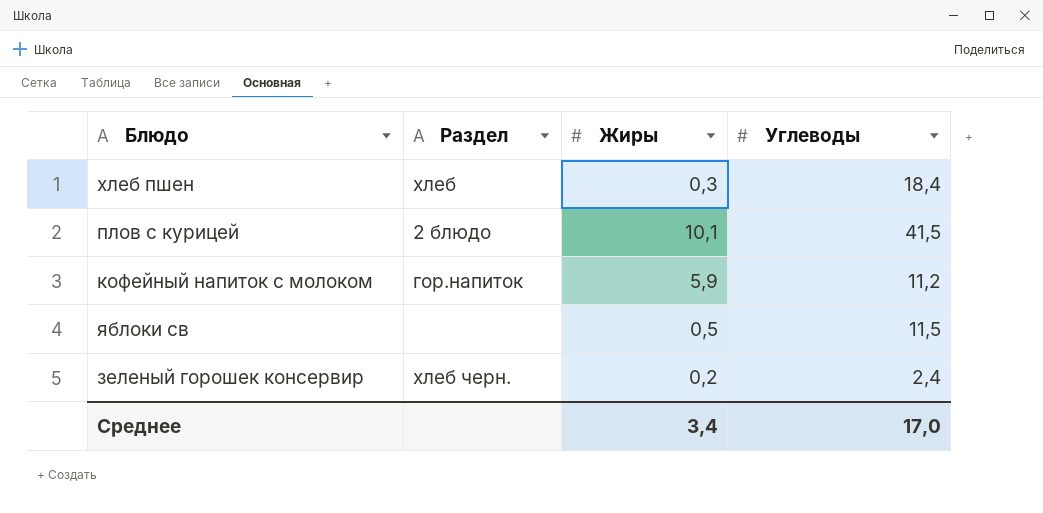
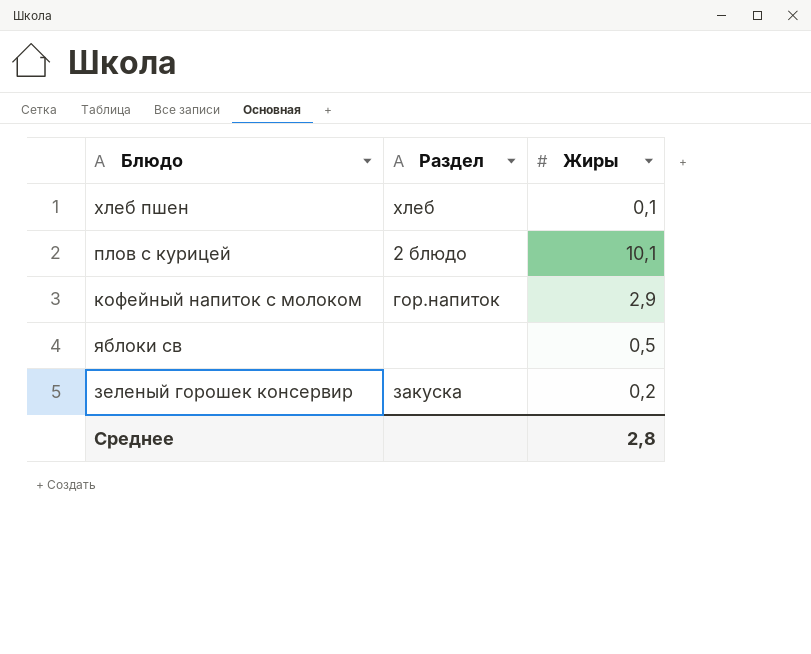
column Углеводы | position: 4 -> none
хлеб пшен | Жиры: 0,3 -> 0,1
кофейный напиток с молоком | Жиры: 5,9 -> 2,9
зеленый горошек консервир | Раздел: хлеб черн. -> закуска
Среднее | Жиры: 3,4 -> 2,8

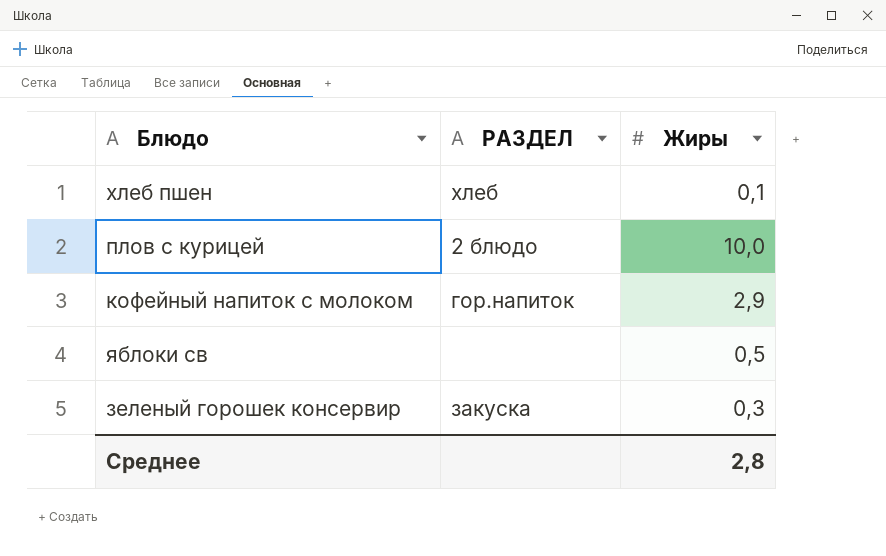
column name: Раздел -> РАЗДЕЛ
плов с курицей | Жиры: 10,1 -> 10,0
зеленый горошек консервир | Жиры: 0,2 -> 0,3

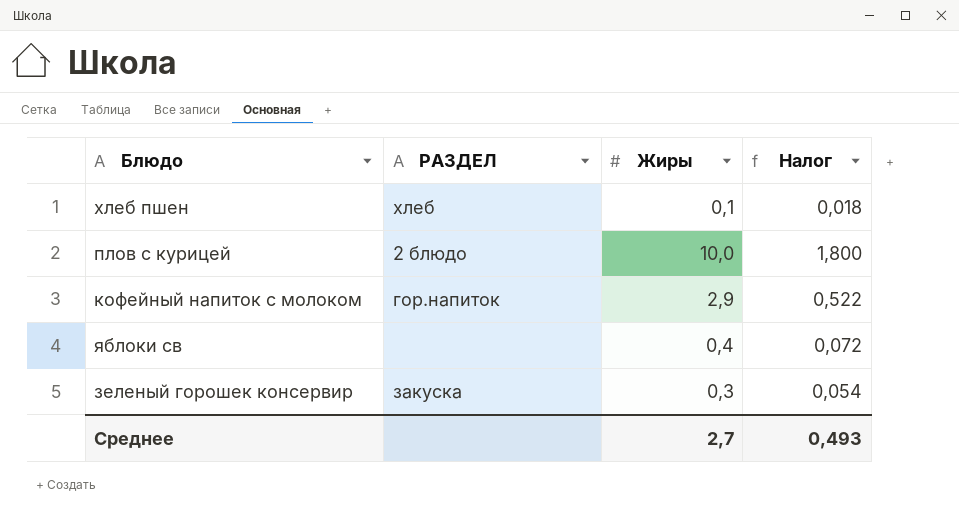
column Налог | formula: none -> [Жиры] * 0,18
яблоки св | Жиры: 0,5 -> 0,4
Среднее | Жиры: 2,8 -> 2,7

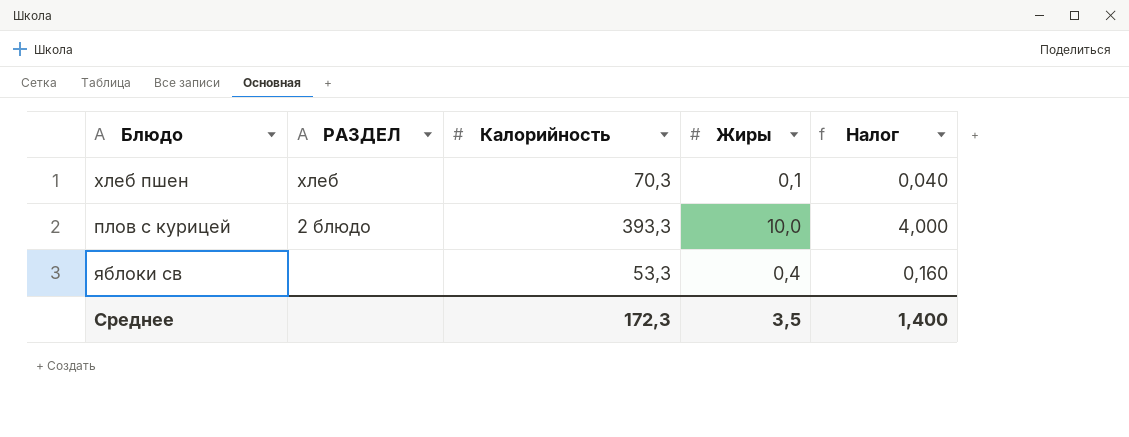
column Калорийность | position: none -> 3
column Налог | formula: [Жиры] * 0,18 -> [Жиры] * 0,4
row кофейный напиток с молоком: гор.напиток | 2,9 | 0,522 -> none
row зеленый горошек консервир: закуска | 0,3 | 0,054 -> none
Среднее | Жиры: 2,7 -> 3,5
Среднее | Налог: 0,493 -> 1,400

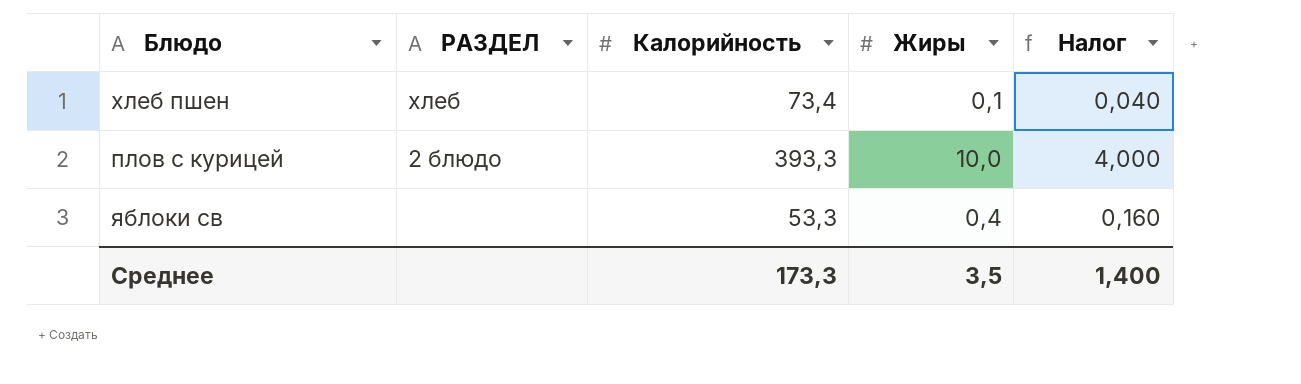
хлеб пшен | Калорийность: 70,3 -> 73,4
Среднее | Калорийность: 172,3 -> 173,3

